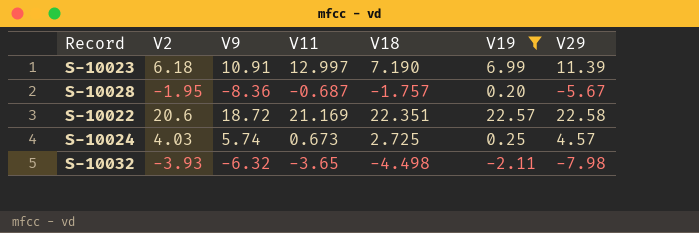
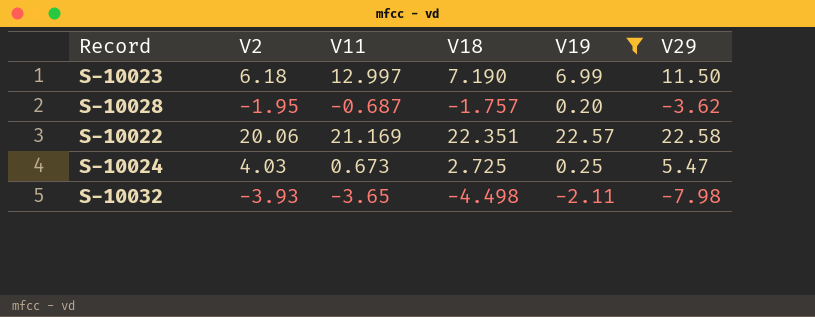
column V9 | position: 3 -> none
S-10023 | V29: 11.39 -> 11.50
S-10028 | V29: -5.67 -> -3.62
S-10022 | V2: 20.6 -> 20.06
S-10024 | V29: 4.57 -> 5.47

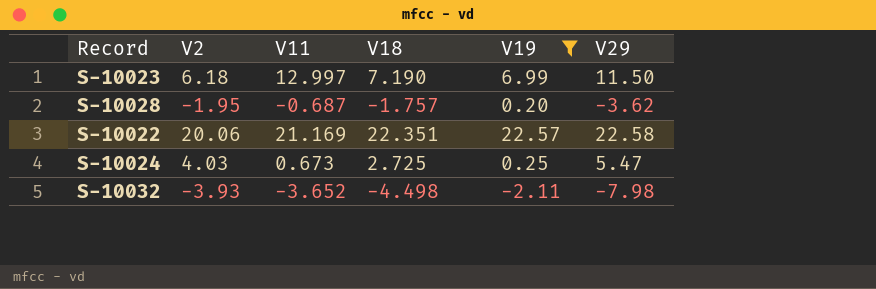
S-10032 | V11: -3.65 -> -3.652

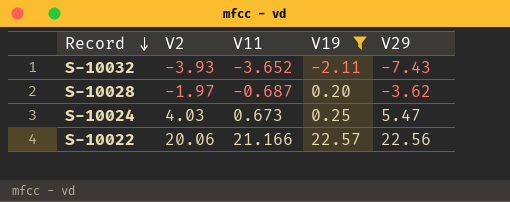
row order: none -> Record descending
column V18 | position: 4 -> none
row S-10023: 6.18 | 12.997 | 7.190 | 6.99 | 11.50 -> none
S-10032 | V29: -7.98 -> -7.43
S-10028 | V2: -1.95 -> -1.97
S-10022 | V11: 21.169 -> 21.166
S-10022 | V29: 22.58 -> 22.56

